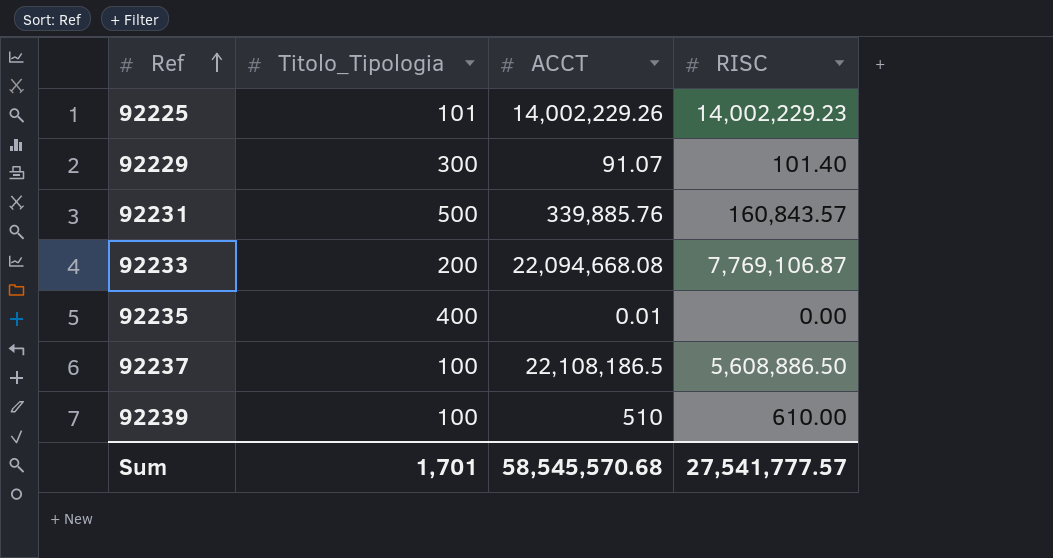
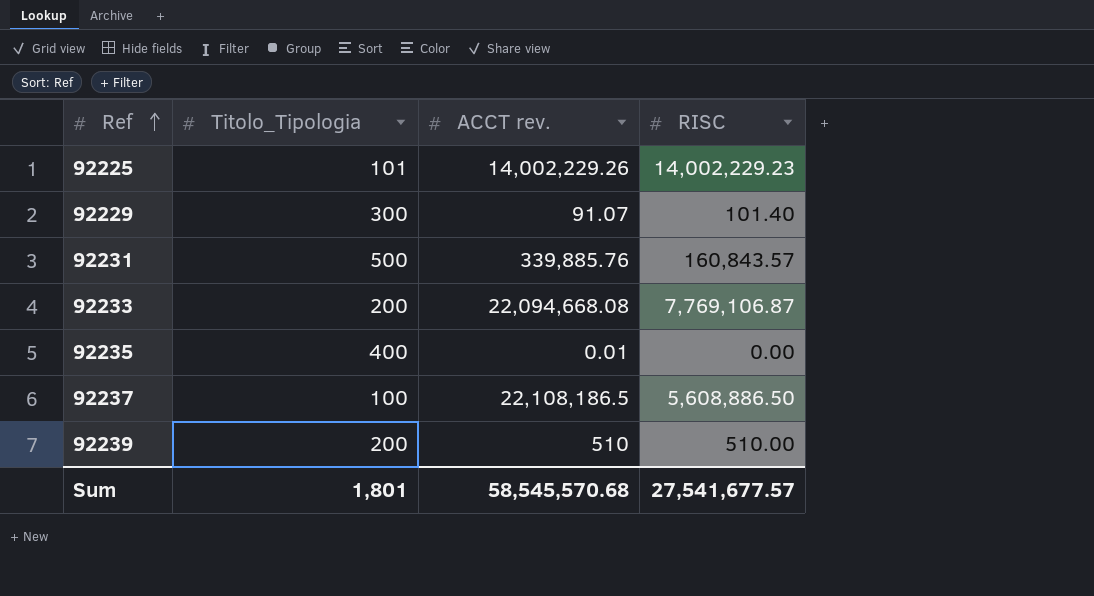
column name: ACCT -> ACCT rev.
92239 | Titolo_Tipologia: 100 -> 200
92239 | RISC: 610.00 -> 510.00
Sum | Titolo_Tipologia: 1,701 -> 1,801
Sum | RISC: 27,541,777.57 -> 27,541,677.57

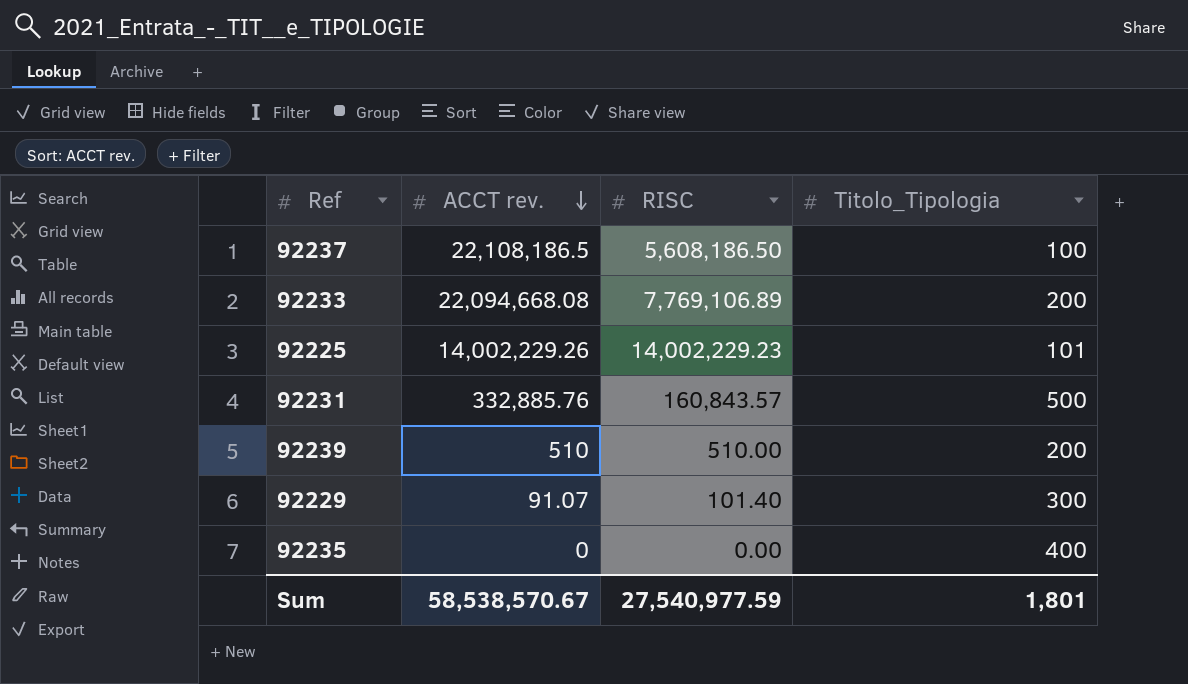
row order: Ref ascending -> ACCT rev. descending
column Titolo_Tipologia | position: 2 -> 4
92237 | RISC: 5,608,886.50 -> 5,608,186.50
92233 | RISC: 7,769,106.87 -> 7,769,106.89
92231 | ACCT rev.: 339,885.76 -> 332,885.76
92235 | ACCT rev.: 0.01 -> 0
Sum | ACCT rev.: 58,545,570.68 -> 58,538,570.67
Sum | RISC: 27,541,677.57 -> 27,540,977.59

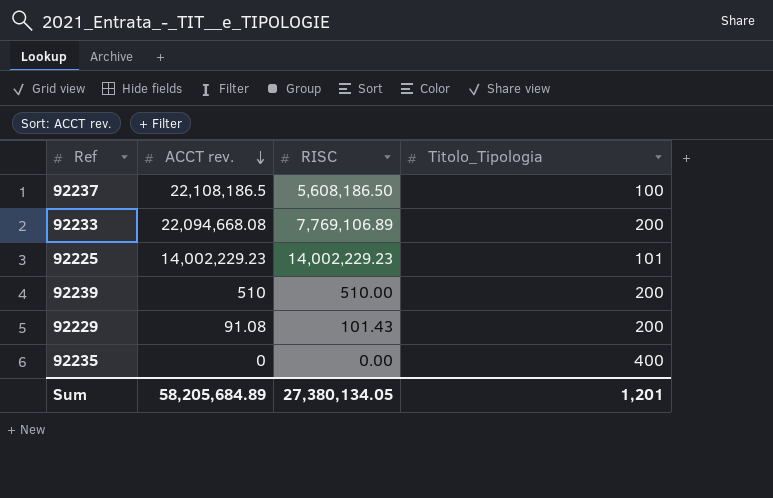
row 92231: 332,885.76 | 160,843.57 | 500 -> none
92225 | ACCT rev.: 14,002,229.26 -> 14,002,229.23
92229 | ACCT rev.: 91.07 -> 91.08
92229 | RISC: 101.40 -> 101.43
92229 | Titolo_Tipologia: 300 -> 200
Sum | ACCT rev.: 58,538,570.67 -> 58,205,684.89
Sum | RISC: 27,540,977.59 -> 27,380,134.05
Sum | Titolo_Tipologia: 1,801 -> 1,201

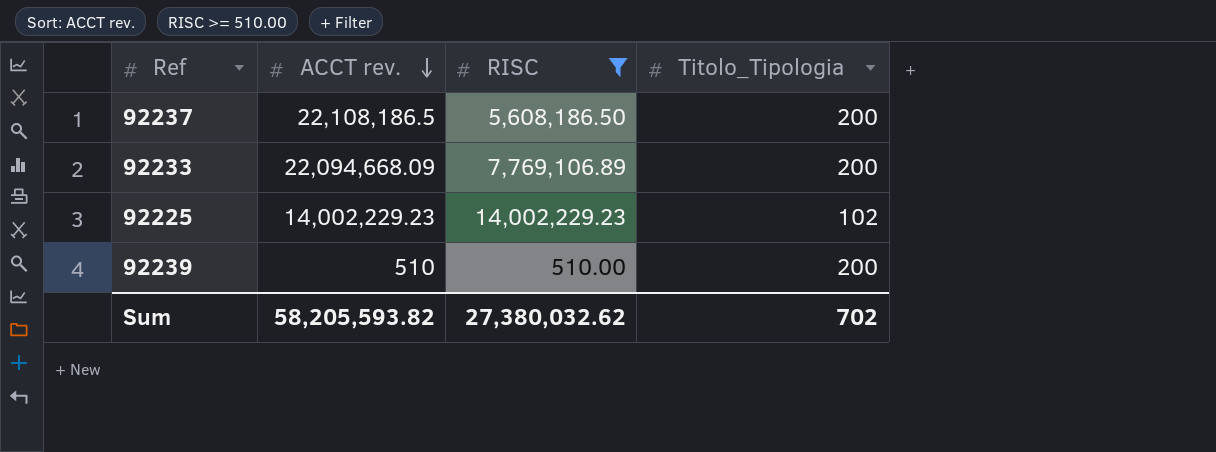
filter: none -> RISC >= 510.00
92237 | Titolo_Tipologia: 100 -> 200
92233 | ACCT rev.: 22,094,668.08 -> 22,094,668.09
92225 | Titolo_Tipologia: 101 -> 102
Sum | ACCT rev.: 58,205,684.89 -> 58,205,593.82
Sum | RISC: 27,380,134.05 -> 27,380,032.62
Sum | Titolo_Tipologia: 1,201 -> 702

